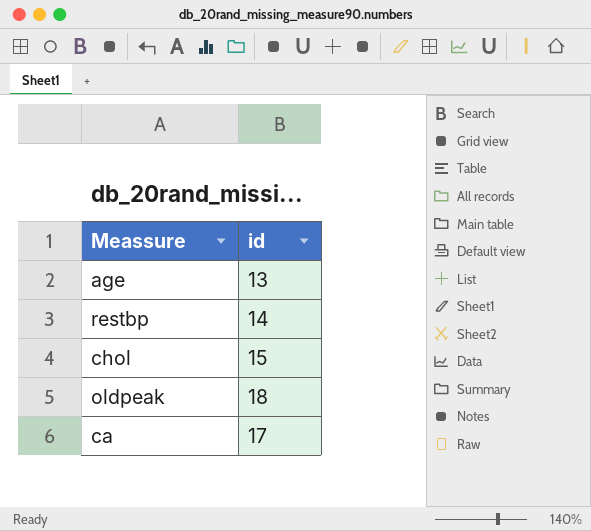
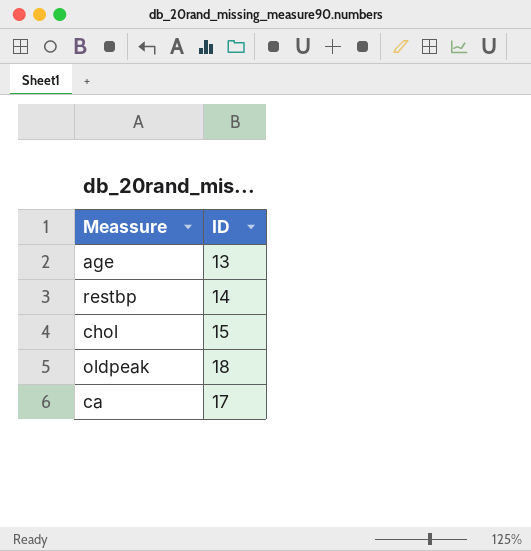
column name: id -> ID

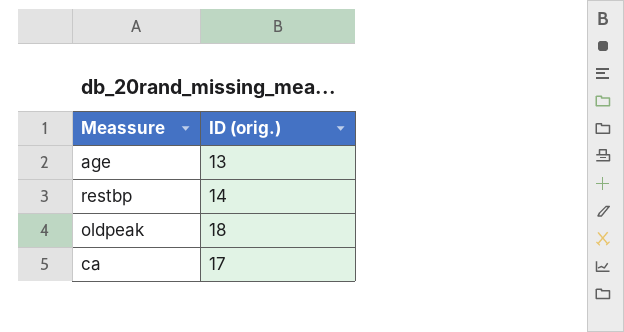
column name: ID -> ID (orig.)
row chol: 15 -> none

